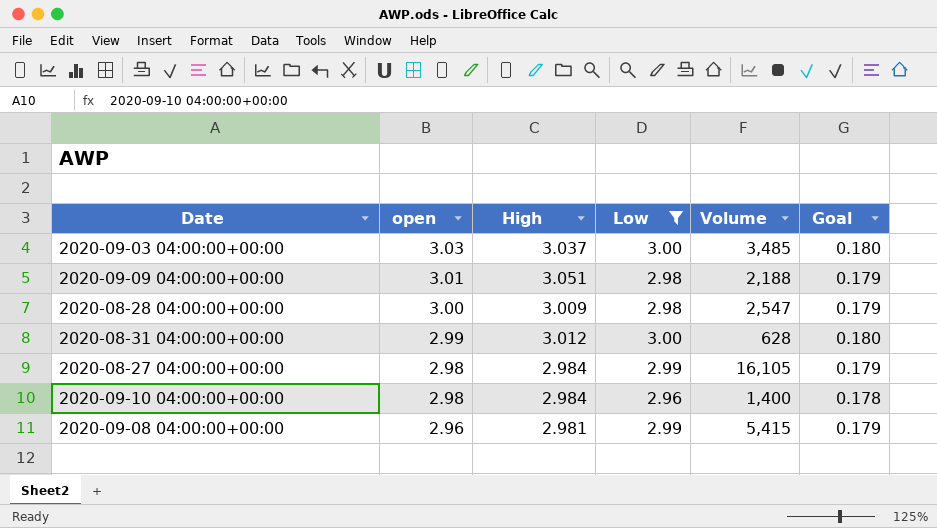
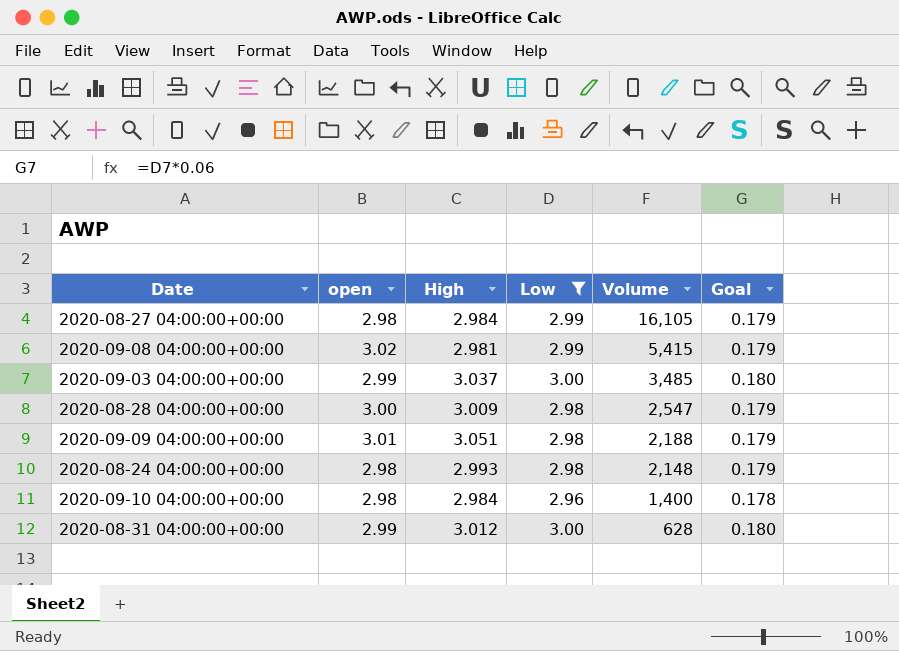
row order: open descending -> Volume descending
2020-09-08 04:00:00+00:00 | open: 2.96 -> 3.02
2020-09-03 04:00:00+00:00 | open: 3.03 -> 2.99
row 2020-08-24 04:00:00+00:00: none -> 2.98 | 2.993 | 2.98 | 2,148 | 0.179

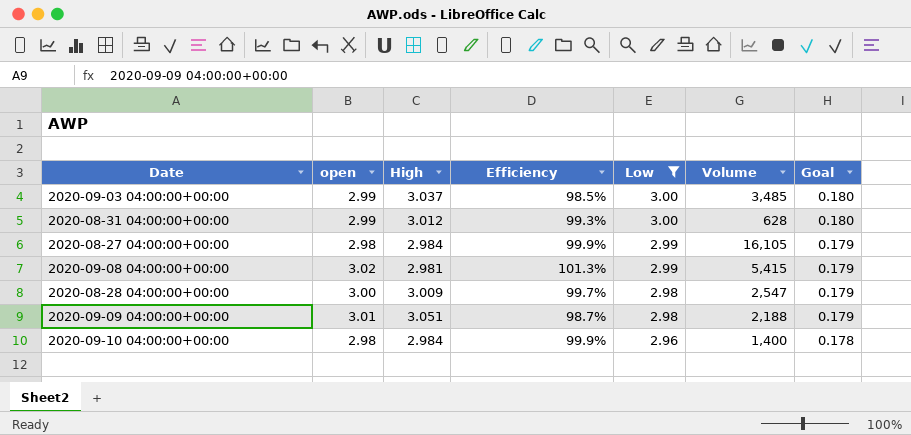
row order: Volume descending -> Low descending
column Efficiency | formula: none -> [open] / [High]
row 2020-08-24 04:00:00+00:00: 2.98 | 2.993 | 2.98 | 2,148 | 0.179 -> none

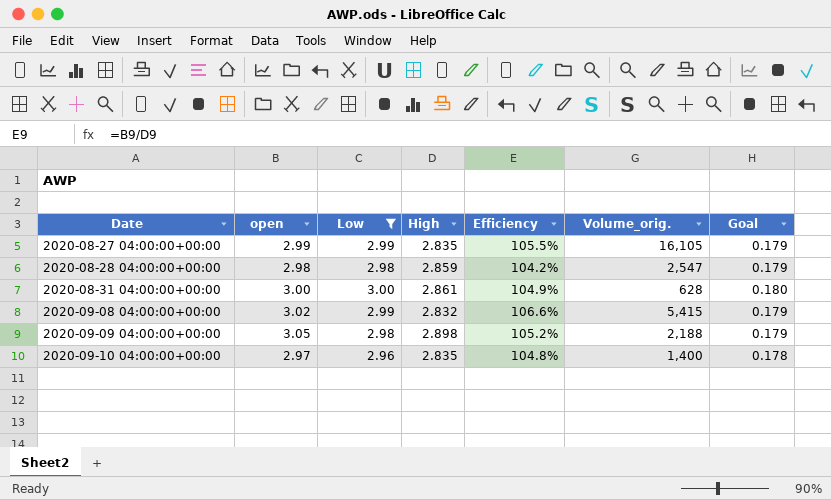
row order: Low descending -> Date ascending
column Low | position: 5 -> 3
column name: Volume -> Volume_orig.
row 2020-09-03 04:00:00+00:00: 2.99 | 3.037 | 98.5% | 3.00 | 3,485 | 0.180 -> none
2020-08-27 04:00:00+00:00 | open: 2.98 -> 2.99
2020-08-27 04:00:00+00:00 | High: 2.984 -> 2.835
2020-08-27 04:00:00+00:00 | Efficiency: 99.9% -> 105.5%
2020-08-28 04:00:00+00:00 | open: 3.00 -> 2.98
2020-08-28 04:00:00+00:00 | High: 3.009 -> 2.859
2020-08-28 04:00:00+00:00 | Efficiency: 99.7% -> 104.2%
2020-08-31 04:00:00+00:00 | open: 2.99 -> 3.00
2020-08-31 04:00:00+00:00 | High: 3.012 -> 2.861
2020-08-31 04:00:00+00:00 | Efficiency: 99.3% -> 104.9%
2020-09-08 04:00:00+00:00 | High: 2.981 -> 2.832
2020-09-08 04:00:00+00:00 | Efficiency: 101.3% -> 106.6%
2020-09-09 04:00:00+00:00 | open: 3.01 -> 3.05
2020-09-09 04:00:00+00:00 | High: 3.051 -> 2.898
2020-09-09 04:00:00+00:00 | Efficiency: 98.7% -> 105.2%
2020-09-10 04:00:00+00:00 | open: 2.98 -> 2.97
2020-09-10 04:00:00+00:00 | High: 2.984 -> 2.835
2020-09-10 04:00:00+00:00 | Efficiency: 99.9% -> 104.8%

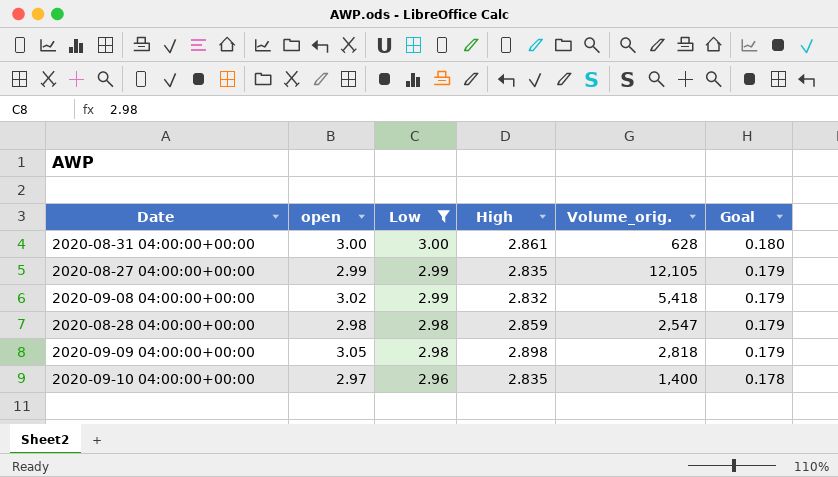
row order: Date ascending -> Low descending
column Efficiency | formula: [open] / [High] -> none
2020-08-27 04:00:00+00:00 | Volume_orig.: 16,105 -> 12,105
2020-09-08 04:00:00+00:00 | Volume_orig.: 5,415 -> 5,418
2020-09-09 04:00:00+00:00 | Volume_orig.: 2,188 -> 2,818

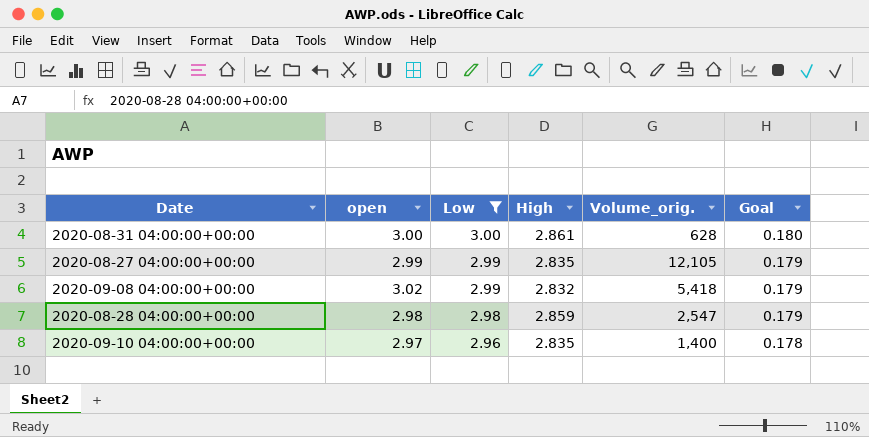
row 2020-09-09 04:00:00+00:00: 3.05 | 2.98 | 2.898 | 2,818 | 0.179 -> none

